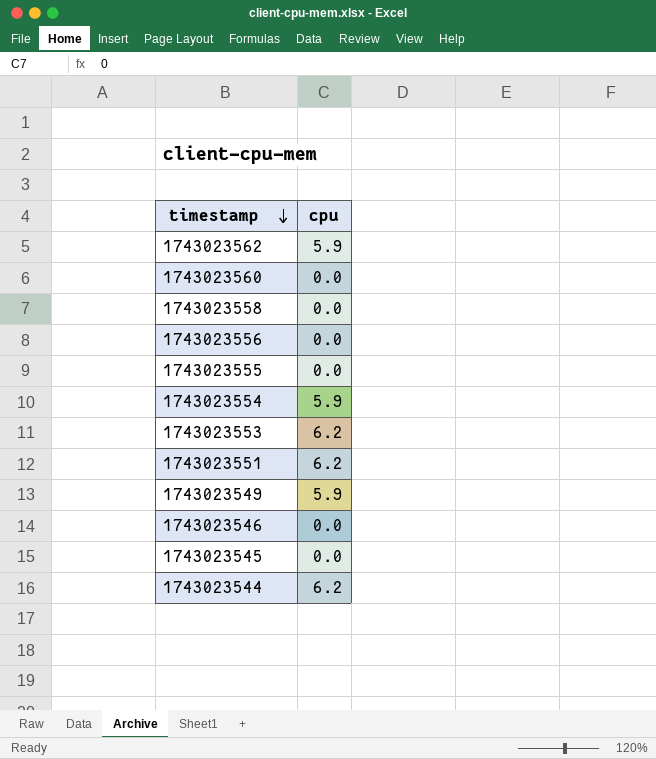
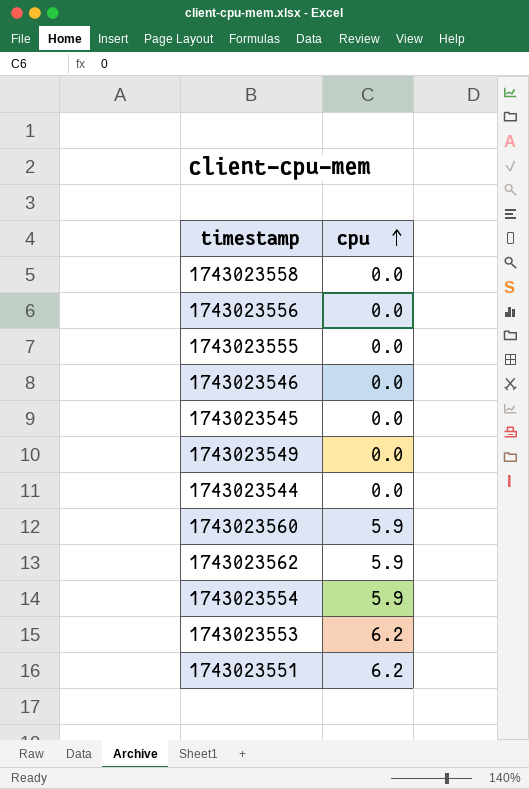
row order: timestamp descending -> cpu ascending
1743023549 | cpu: 5.9 -> 0.0
1743023544 | cpu: 6.2 -> 0.0
1743023560 | cpu: 0.0 -> 5.9

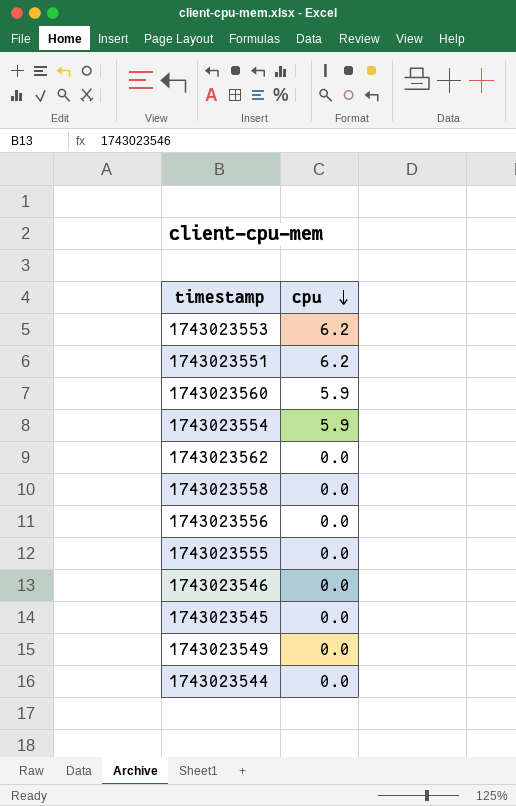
row order: cpu ascending -> cpu descending
1743023562 | cpu: 5.9 -> 0.0

